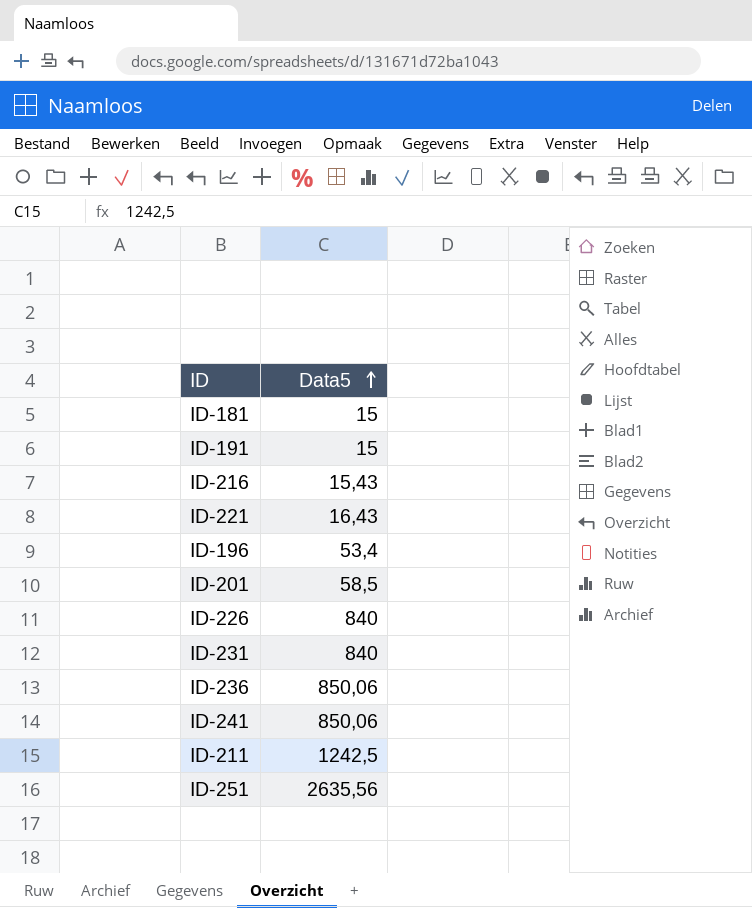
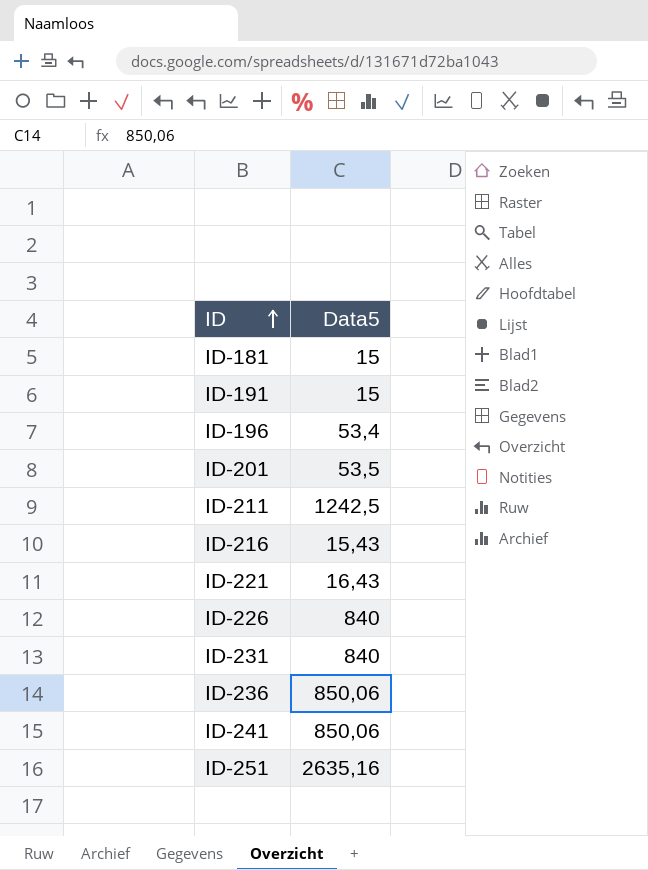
row order: Data5 ascending -> ID ascending
ID-201 | Data5: 58,5 -> 53,5
ID-251 | Data5: 2635,56 -> 2635,16

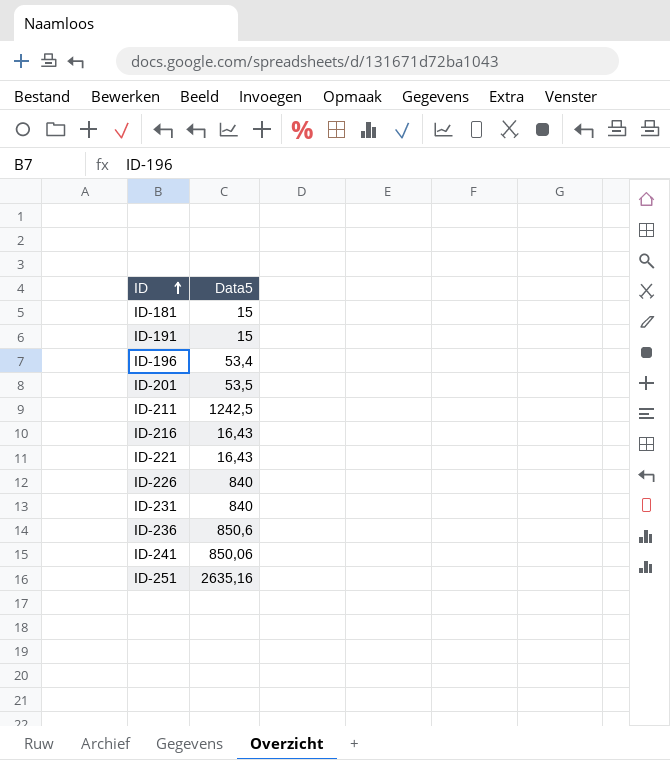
ID-216 | Data5: 15,43 -> 16,43
ID-236 | Data5: 850,06 -> 850,6

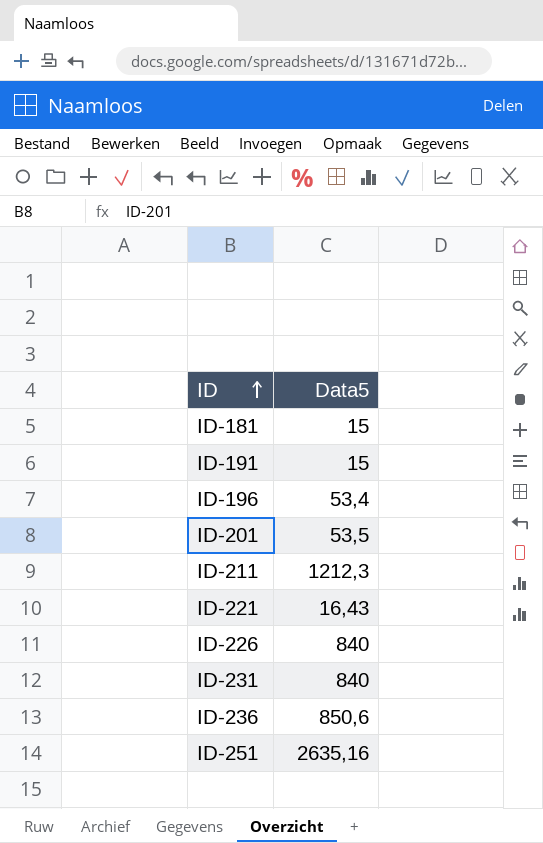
row ID-216: 16,43 -> none
row ID-241: 850,06 -> none
ID-211 | Data5: 1242,5 -> 1212,3

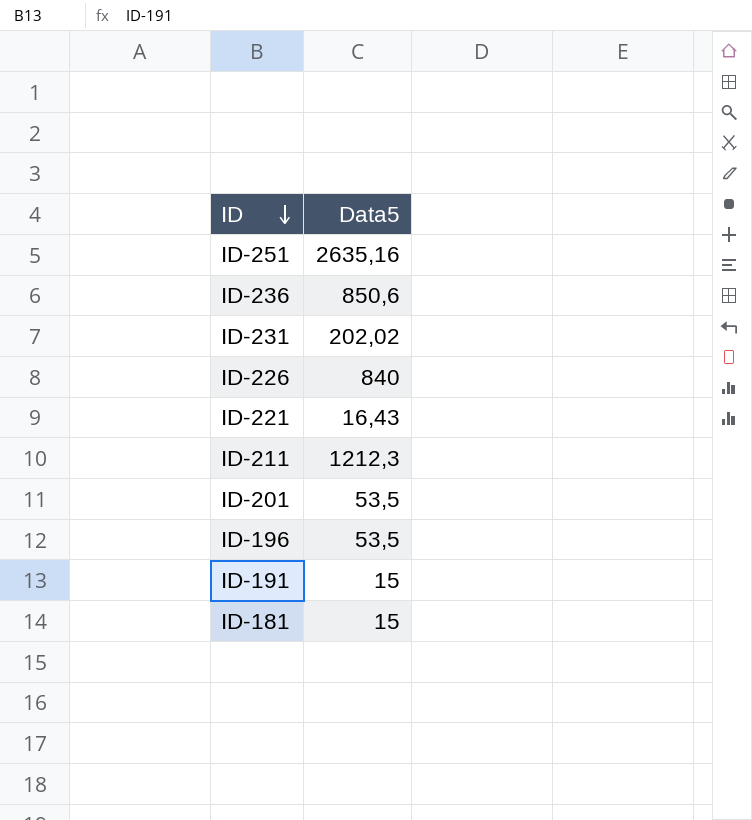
row order: ID ascending -> ID descending
ID-231 | Data5: 840 -> 202,02
ID-196 | Data5: 53,4 -> 53,5

